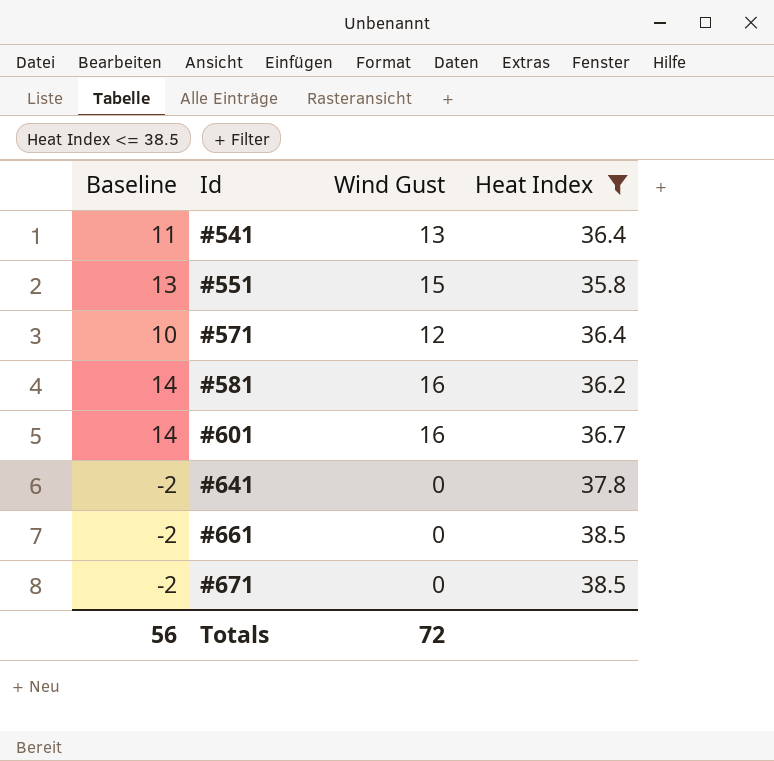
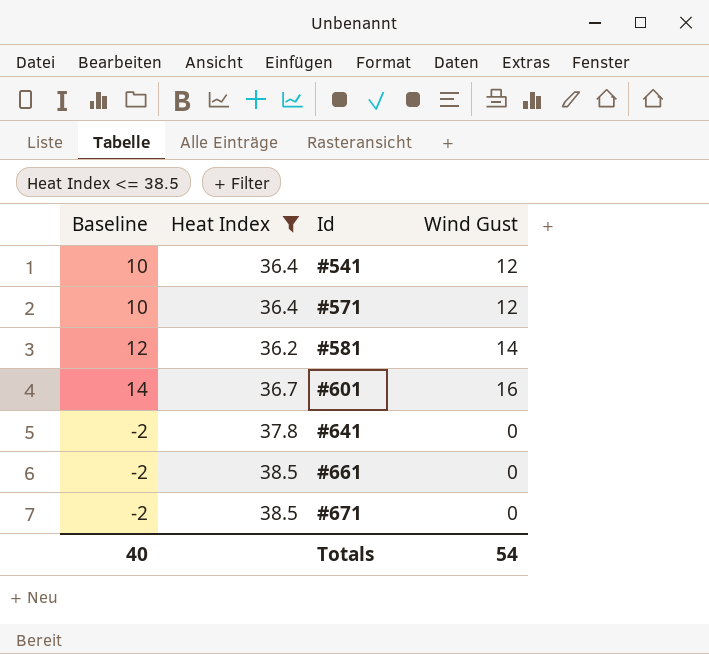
column Heat Index | position: 4 -> 2
row #551: 13 | 15 | 35.8 -> none
#541 | Baseline: 11 -> 10
#541 | Wind Gust: 13 -> 12
#581 | Baseline: 14 -> 12
#581 | Wind Gust: 16 -> 14
Totals | Baseline: 56 -> 40
Totals | Wind Gust: 72 -> 54

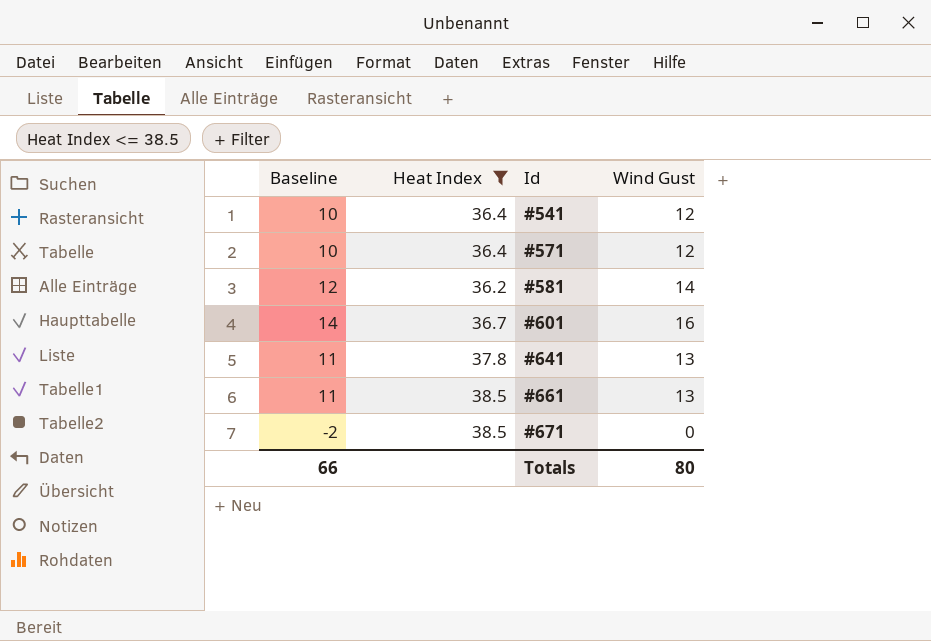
#641 | Baseline: -2 -> 11
#641 | Wind Gust: 0 -> 13
#661 | Baseline: -2 -> 11
#661 | Wind Gust: 0 -> 13
Totals | Baseline: 40 -> 66
Totals | Wind Gust: 54 -> 80

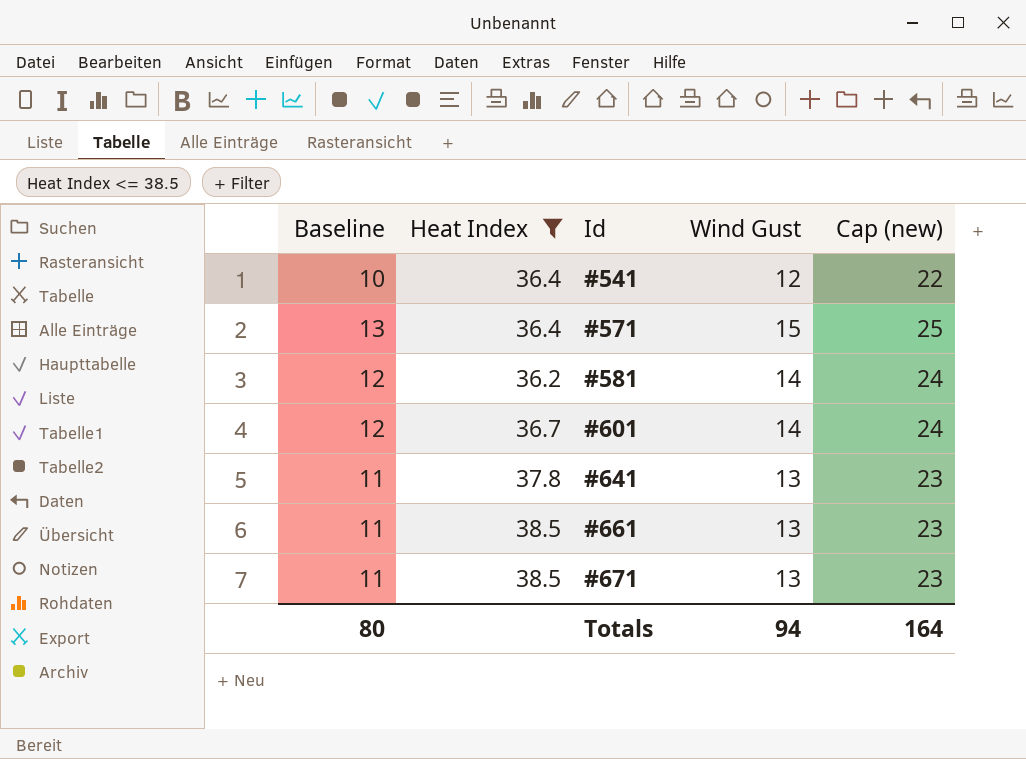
column Cap (new) | formula: none -> [Wind Gust] + 10
#571 | Baseline: 10 -> 13
#571 | Wind Gust: 12 -> 15
#601 | Baseline: 14 -> 12
#601 | Wind Gust: 16 -> 14
#671 | Baseline: -2 -> 11
#671 | Wind Gust: 0 -> 13
Totals | Baseline: 66 -> 80
Totals | Wind Gust: 80 -> 94

